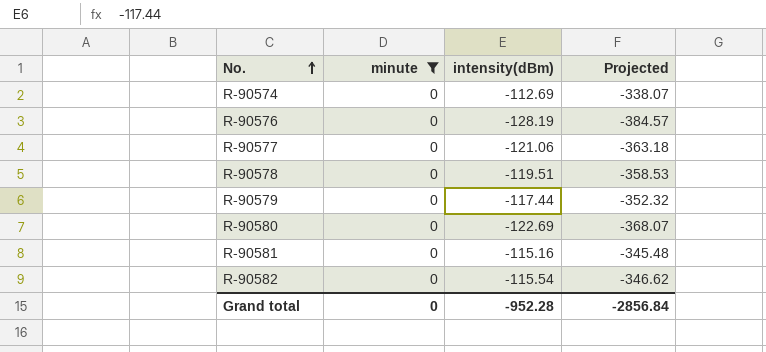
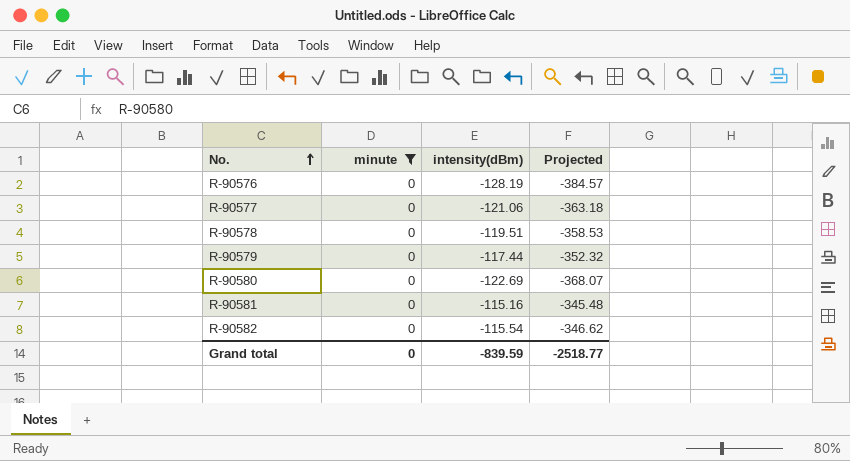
row R-90574: 0 | -112.69 | -338.07 -> none
Grand total | intensity(dBm): -952.28 -> -839.59
Grand total | Projected: -2856.84 -> -2518.77

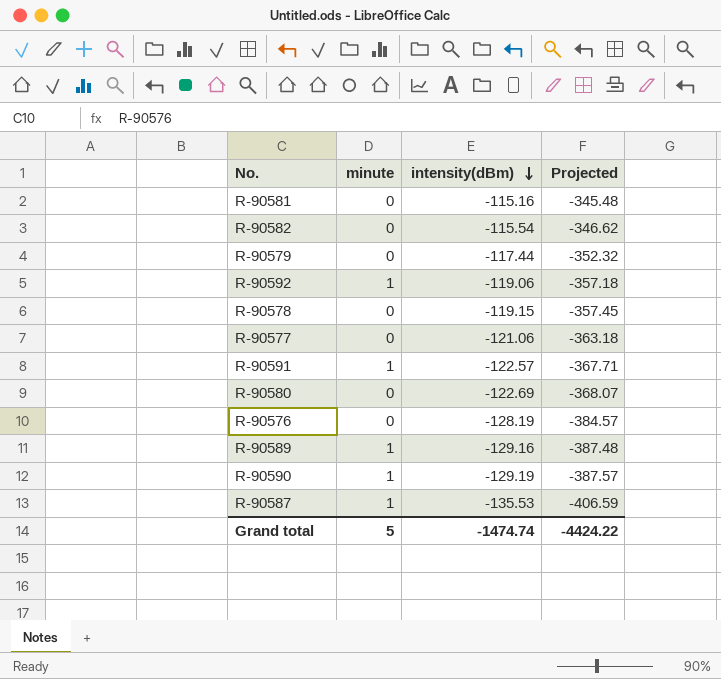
filter: minute = 0 -> none
row order: No. ascending -> intensity(dBm) descending
R-90578 | intensity(dBm): -119.51 -> -119.15
R-90578 | Projected: -358.53 -> -357.45
Grand total | minute: 0 -> 5
Grand total | intensity(dBm): -839.59 -> -1474.74
Grand total | Projected: -2518.77 -> -4424.22

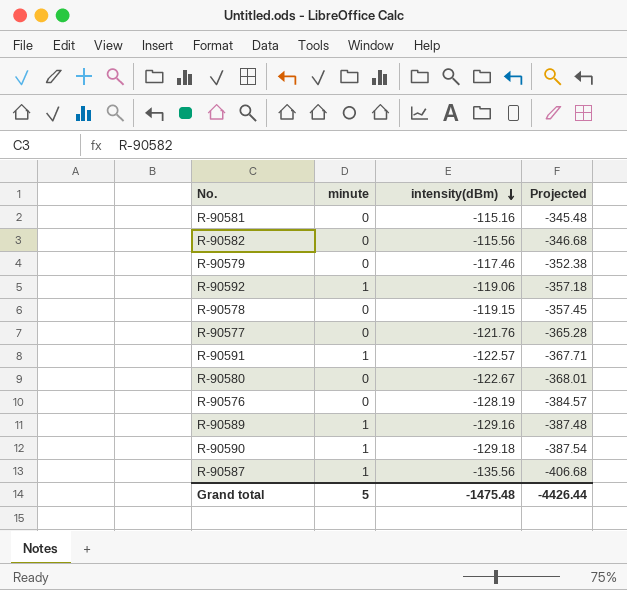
R-90582 | intensity(dBm): -115.54 -> -115.56
R-90582 | Projected: -346.62 -> -346.68
R-90579 | intensity(dBm): -117.44 -> -117.46
R-90579 | Projected: -352.32 -> -352.38
R-90577 | intensity(dBm): -121.06 -> -121.76
R-90577 | Projected: -363.18 -> -365.28
R-90580 | intensity(dBm): -122.69 -> -122.67
R-90580 | Projected: -368.07 -> -368.01
R-90590 | intensity(dBm): -129.19 -> -129.18
R-90590 | Projected: -387.57 -> -387.54
R-90587 | intensity(dBm): -135.53 -> -135.56
R-90587 | Projected: -406.59 -> -406.68
Grand total | intensity(dBm): -1474.74 -> -1475.48
Grand total | Projected: -4424.22 -> -4426.44

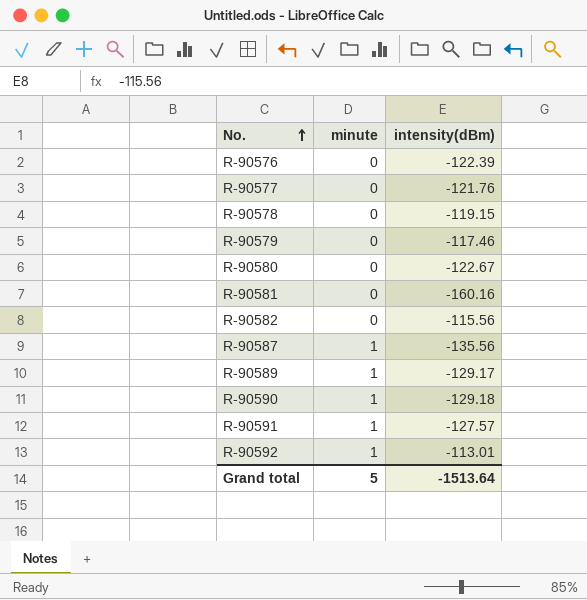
row order: intensity(dBm) descending -> No. ascending
column Projected | formula: [intensity(dBm)] * 3 -> none
R-90576 | intensity(dBm): -128.19 -> -122.39
R-90581 | intensity(dBm): -115.16 -> -160.16
R-90589 | intensity(dBm): -129.16 -> -129.17
R-90591 | intensity(dBm): -122.57 -> -127.57
R-90592 | intensity(dBm): -119.06 -> -113.01
Grand total | intensity(dBm): -1475.48 -> -1513.64

